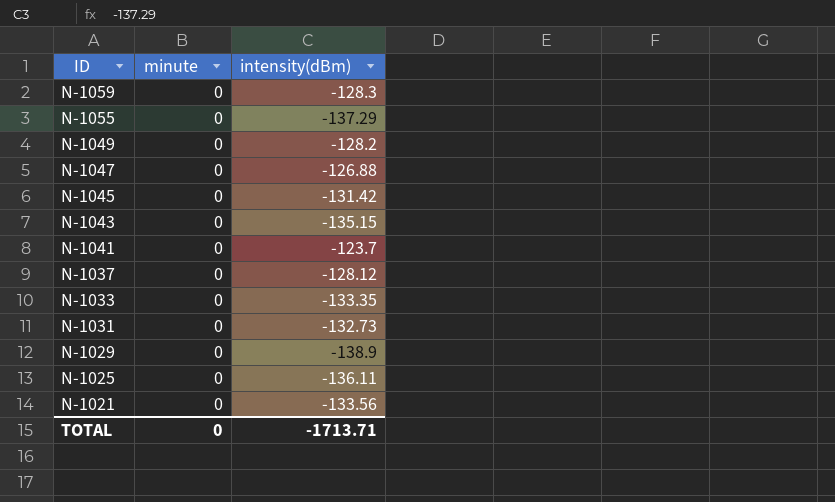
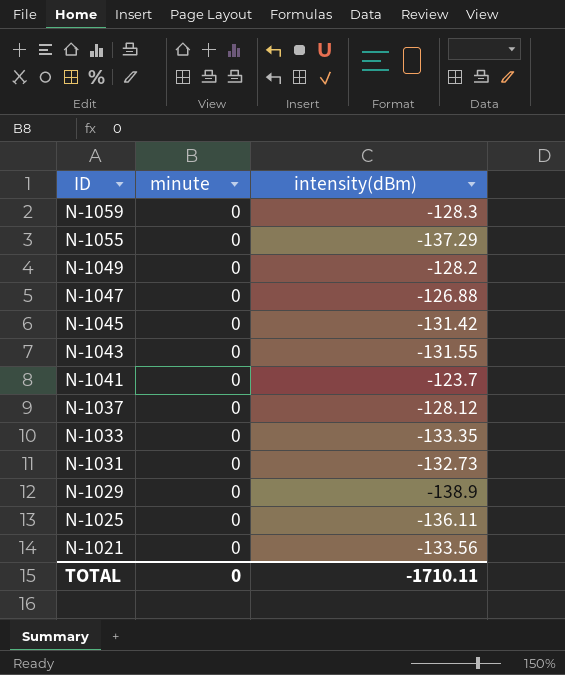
N-1043 | intensity(dBm): -135.15 -> -131.55
TOTAL | intensity(dBm): -1713.71 -> -1710.11

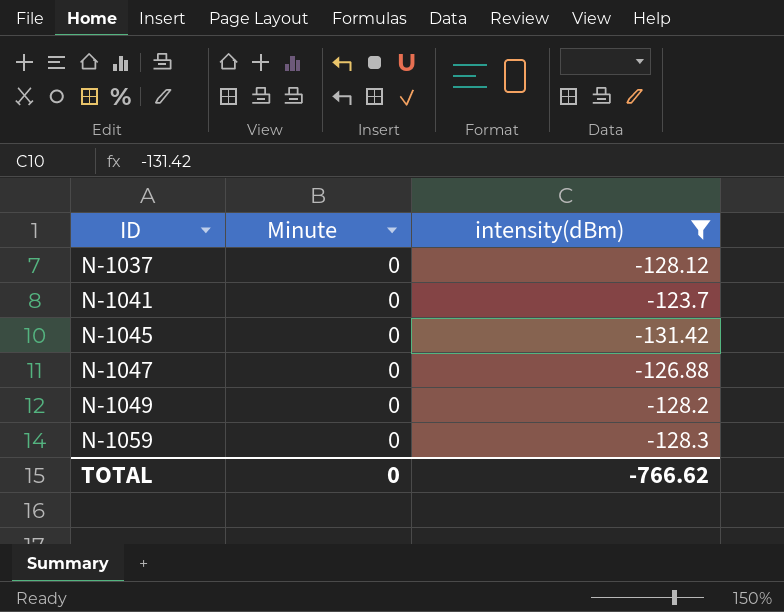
filter: none -> intensity(dBm) >= -131.42
row order: ID descending -> ID ascending
column name: minute -> Minute
TOTAL | intensity(dBm): -1710.11 -> -766.62

